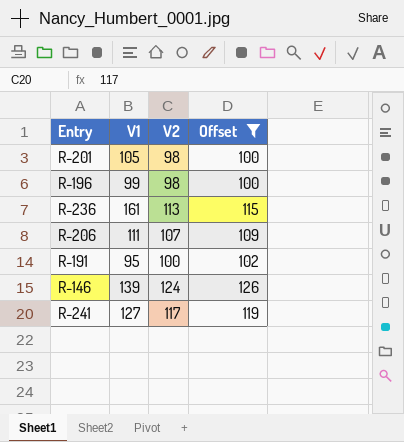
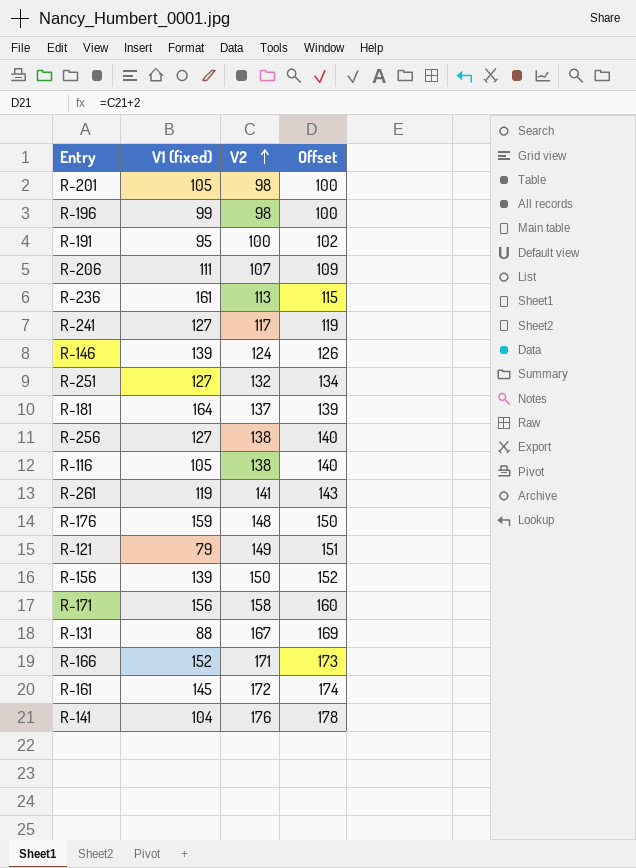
filter: Offset <= 126 -> none
row order: none -> V2 ascending
column name: V1 -> V1 (fixed)

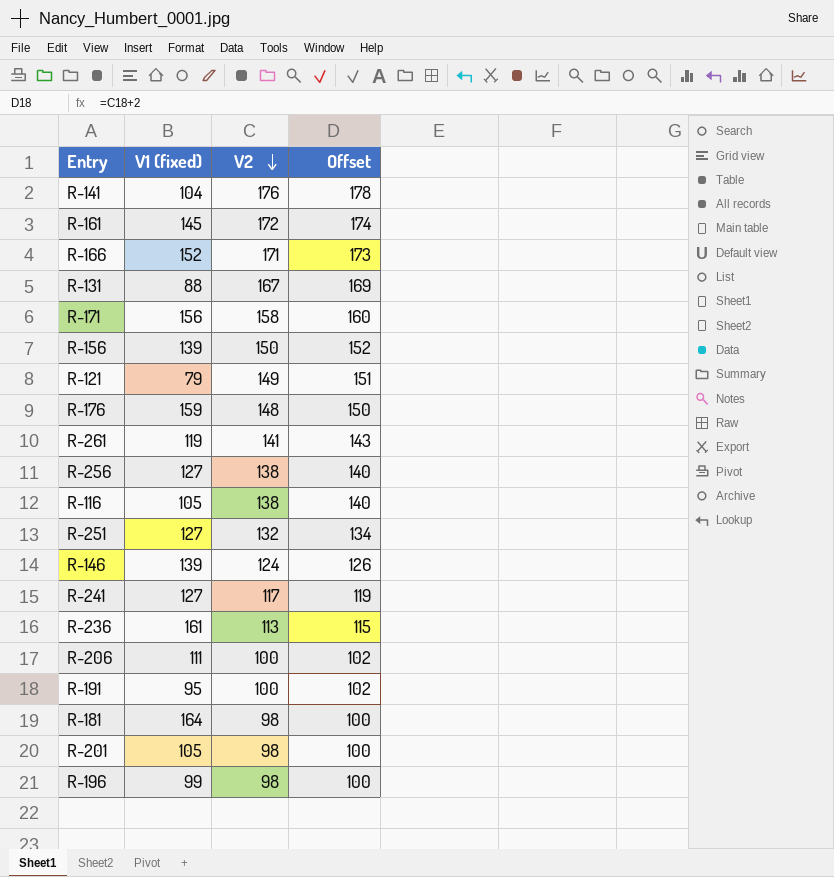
row order: V2 ascending -> V2 descending
R-206 | V2: 107 -> 100
R-206 | Offset: 109 -> 102
R-181 | V2: 137 -> 98
R-181 | Offset: 139 -> 100

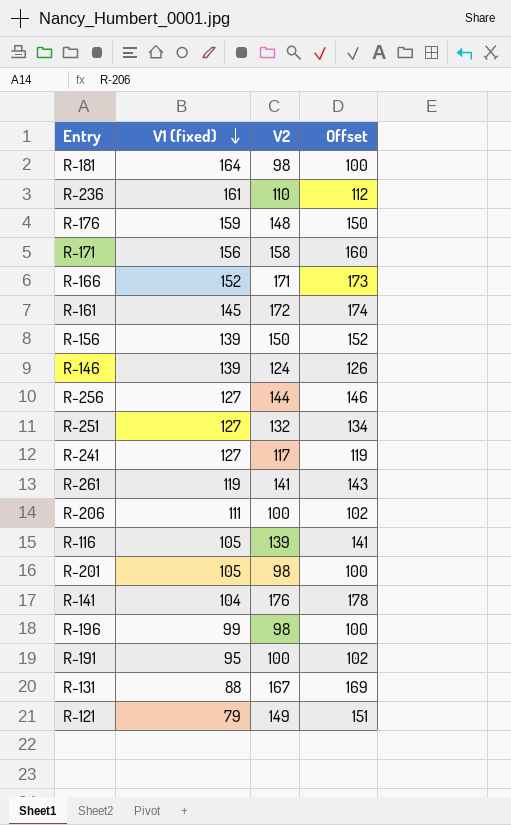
row order: V2 descending -> V1 (fixed) descending
R-236 | V2: 113 -> 110
R-236 | Offset: 115 -> 112
R-256 | V2: 138 -> 144
R-256 | Offset: 140 -> 146
R-116 | V2: 138 -> 139
R-116 | Offset: 140 -> 141

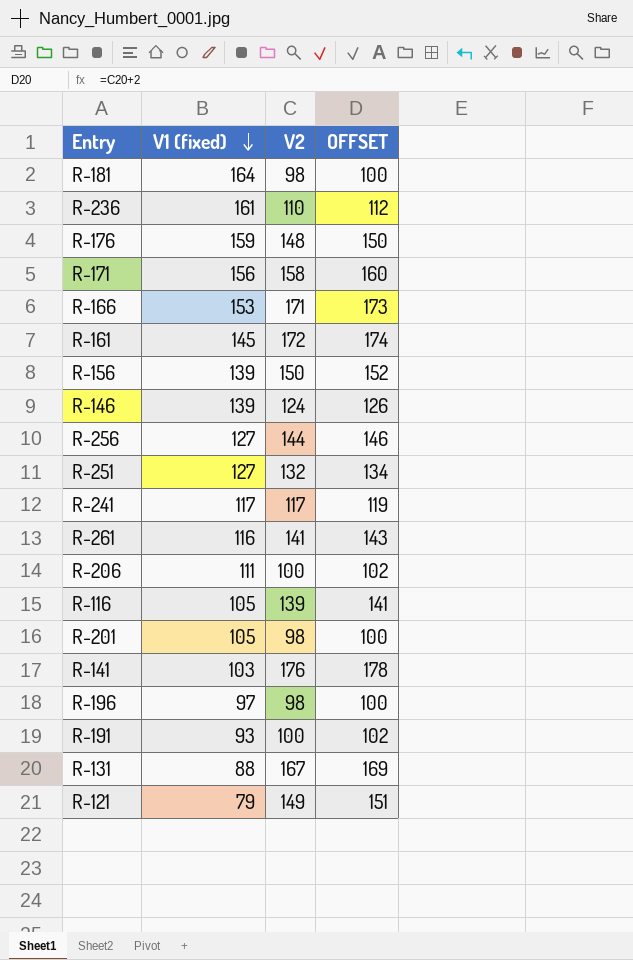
column name: Offset -> OFFSET
R-166 | V1 (fixed): 152 -> 153
R-241 | V1 (fixed): 127 -> 117
R-261 | V1 (fixed): 119 -> 116
R-141 | V1 (fixed): 104 -> 103
R-196 | V1 (fixed): 99 -> 97
R-191 | V1 (fixed): 95 -> 93

